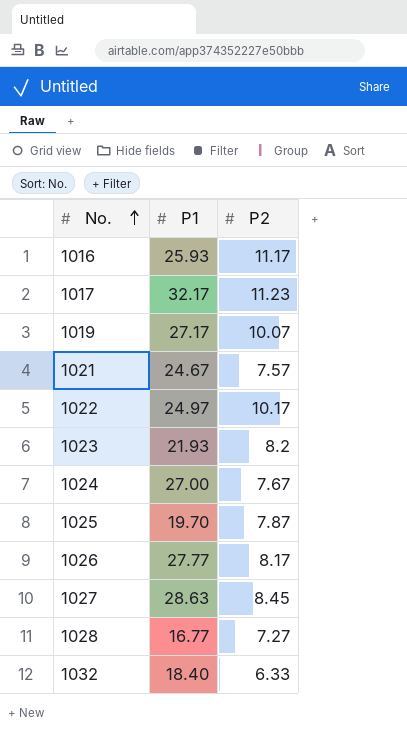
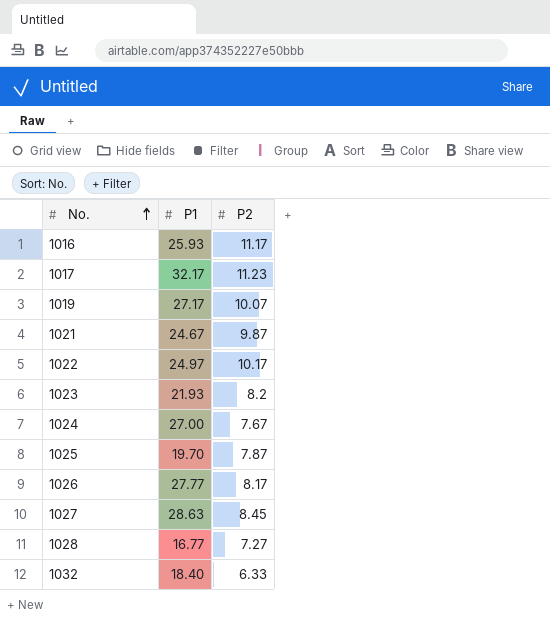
1021 | P2: 7.57 -> 9.87

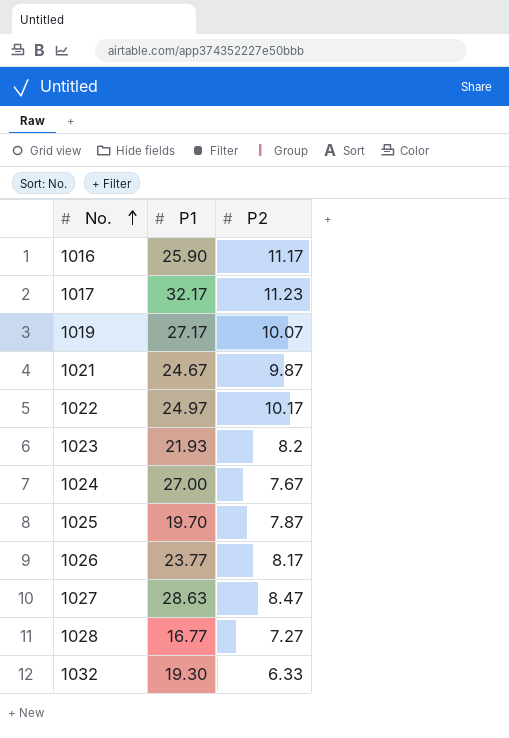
1016 | P1: 25.93 -> 25.90
1026 | P1: 27.77 -> 23.77
1027 | P2: 8.45 -> 8.47
1032 | P1: 18.40 -> 19.30

